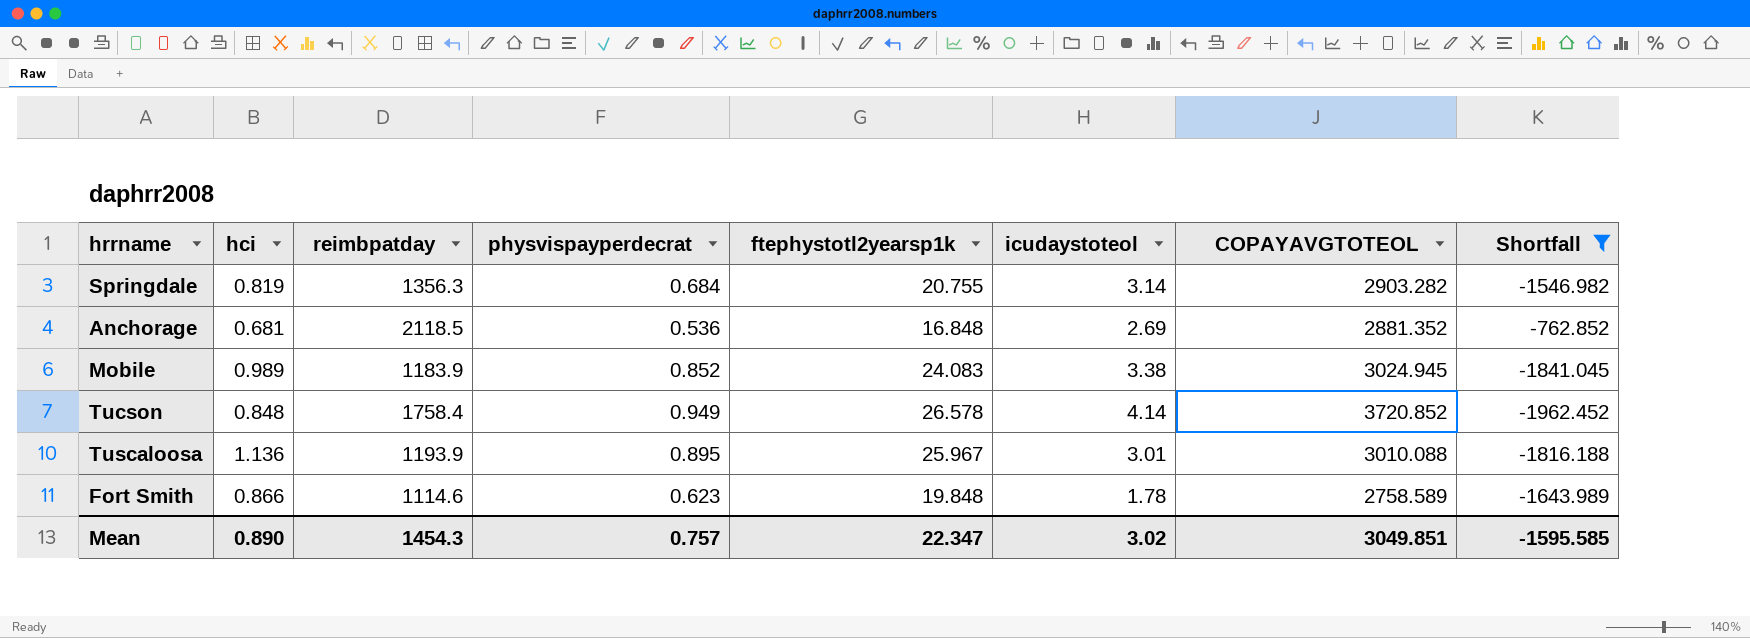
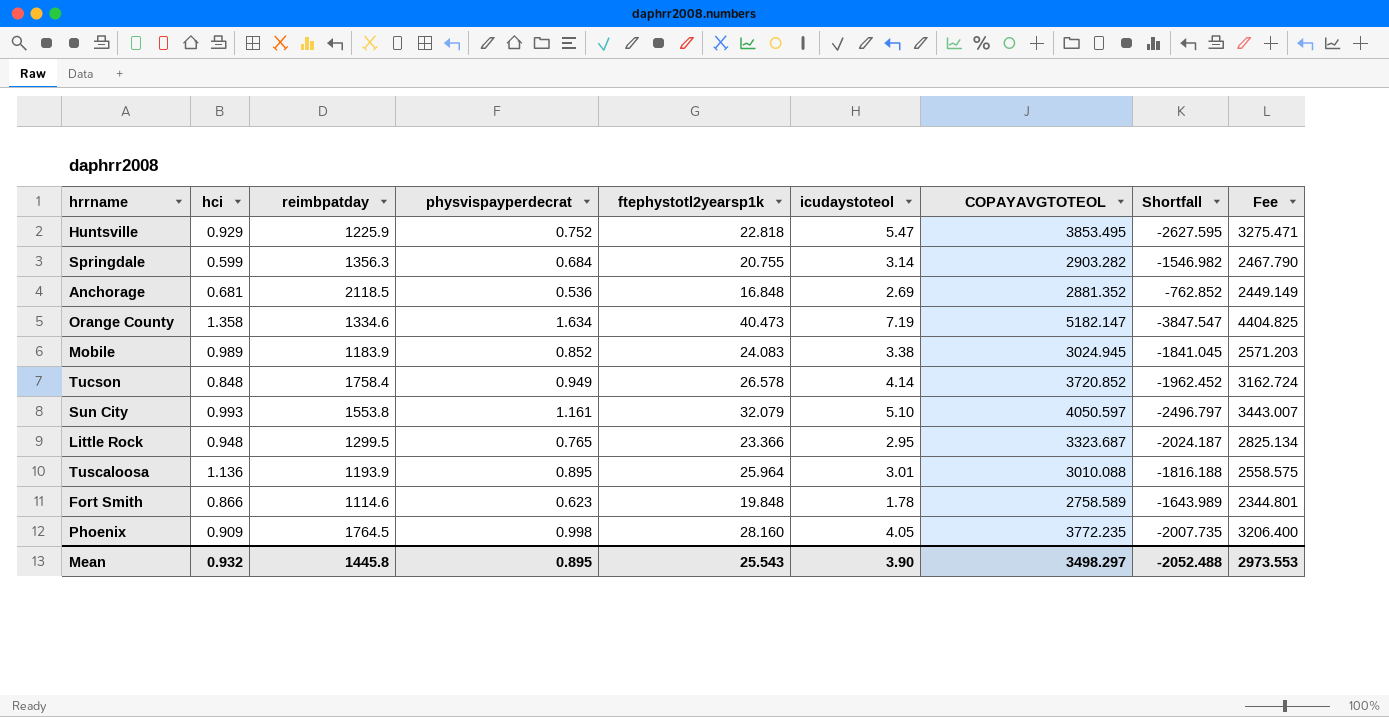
filter: Shortfall >= -1962.452 -> none
column Fee | formula: none -> [COPAYAVGTOTEOL] * 0.85
Springdale | hci: 0.819 -> 0.599
Tuscaloosa | ftephystotl2yearsp1k: 25.967 -> 25.964
Mean | hci: 0.890 -> 0.932
Mean | reimbpatday: 1454.3 -> 1445.8
Mean | physvispayperdecrat: 0.757 -> 0.895
Mean | ftephystotl2yearsp1k: 22.347 -> 25.543
Mean | icudaystoteol: 3.02 -> 3.90
Mean | COPAYAVGTOTEOL: 3049.851 -> 3498.297
Mean | Shortfall: -1595.585 -> -2052.488

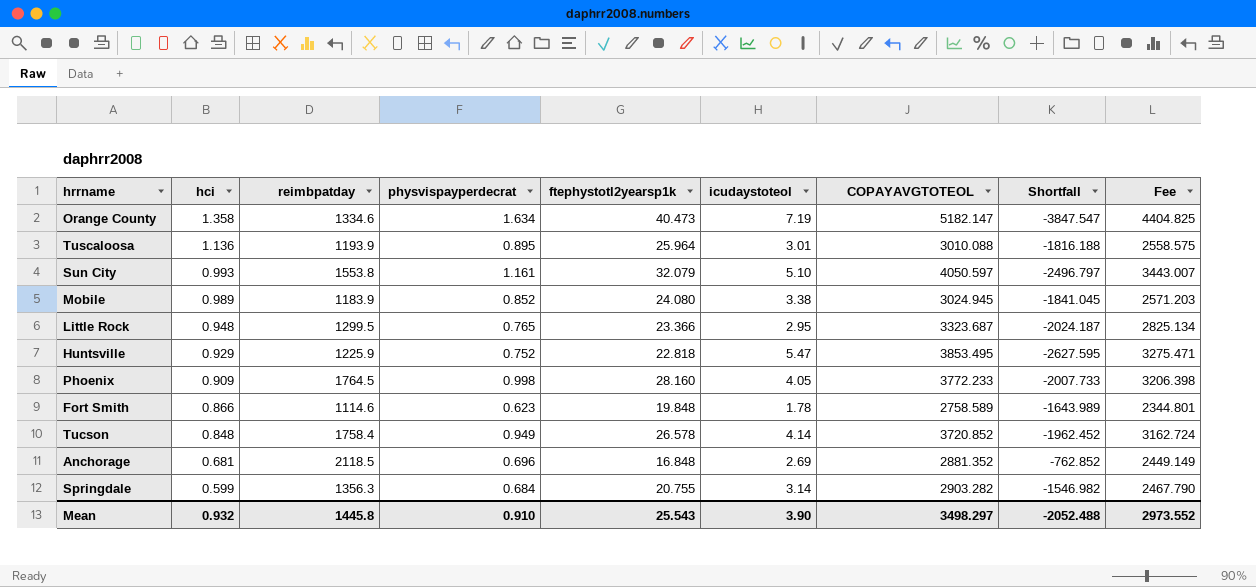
row order: none -> hci descending
Mobile | ftephystotl2yearsp1k: 24.083 -> 24.080
Phoenix | COPAYAVGTOTEOL: 3772.235 -> 3772.233
Phoenix | Shortfall: -2007.735 -> -2007.733
Phoenix | Fee: 3206.400 -> 3206.398
Anchorage | physvispayperdecrat: 0.536 -> 0.696
Mean | physvispayperdecrat: 0.895 -> 0.910
Mean | Fee: 2973.553 -> 2973.552

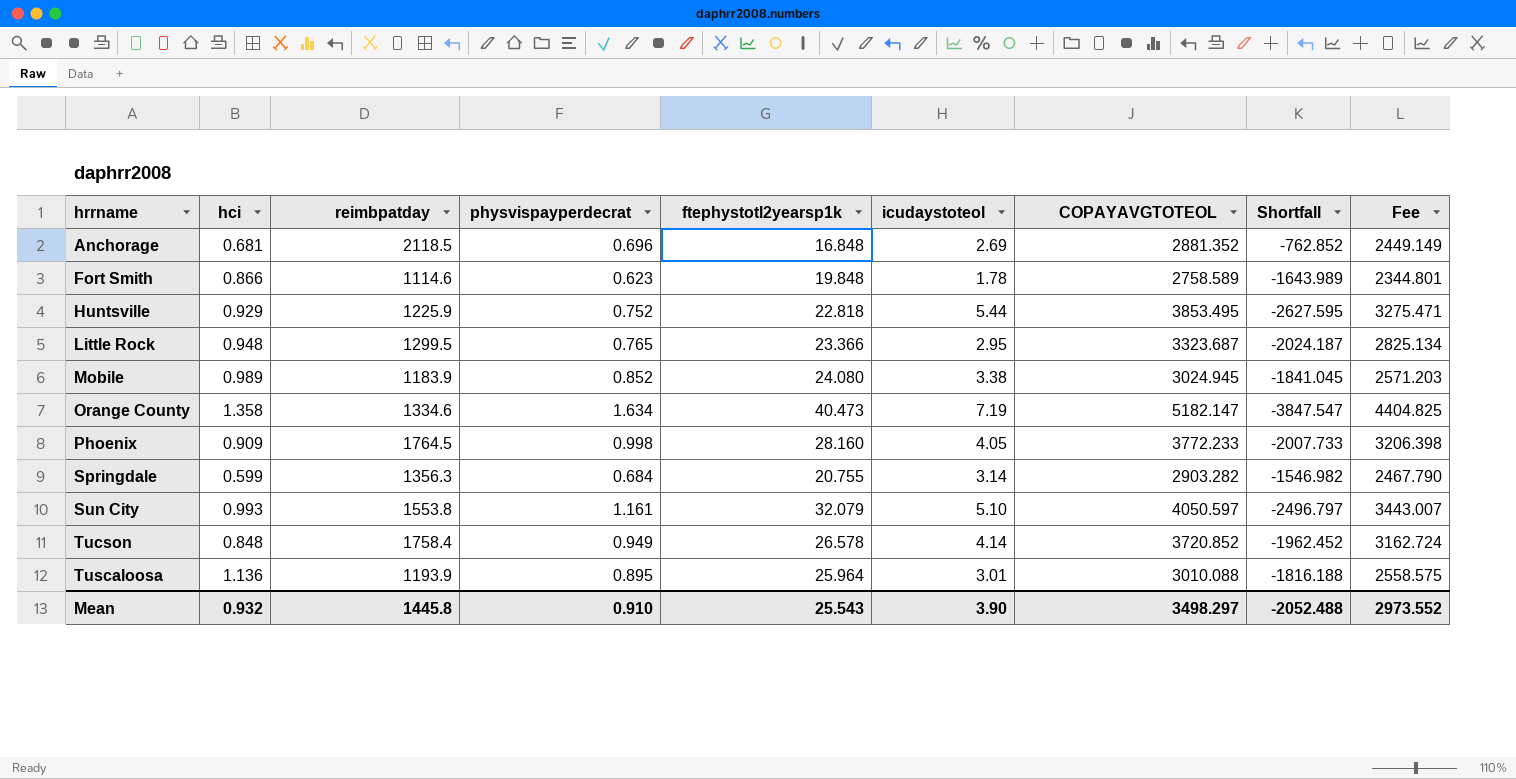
row order: hci descending -> hrrname ascending
Huntsville | icudaystoteol: 5.47 -> 5.44

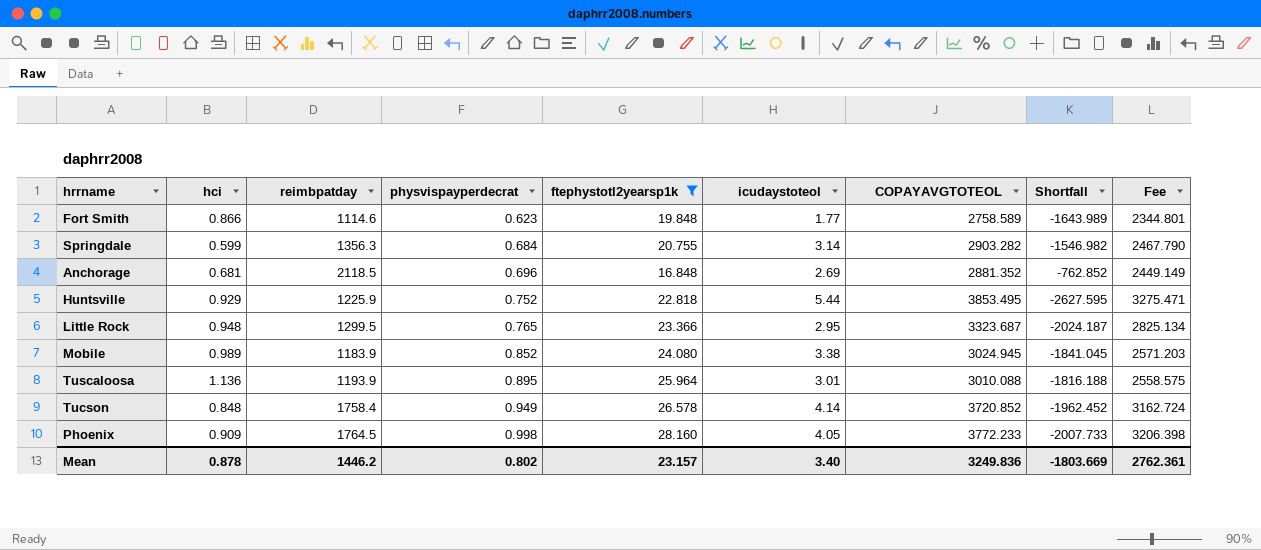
filter: none -> ftephystotl2yearsp1k <= 28.160
row order: hrrname ascending -> physvispayperdecrat ascending
Fort Smith | icudaystoteol: 1.78 -> 1.77
Mean | hci: 0.932 -> 0.878
Mean | reimbpatday: 1445.8 -> 1446.2
Mean | physvispayperdecrat: 0.910 -> 0.802
Mean | ftephystotl2yearsp1k: 25.543 -> 23.157
Mean | icudaystoteol: 3.90 -> 3.40
Mean | COPAYAVGTOTEOL: 3498.297 -> 3249.836
Mean | Shortfall: -2052.488 -> -1803.669
Mean | Fee: 2973.552 -> 2762.361

